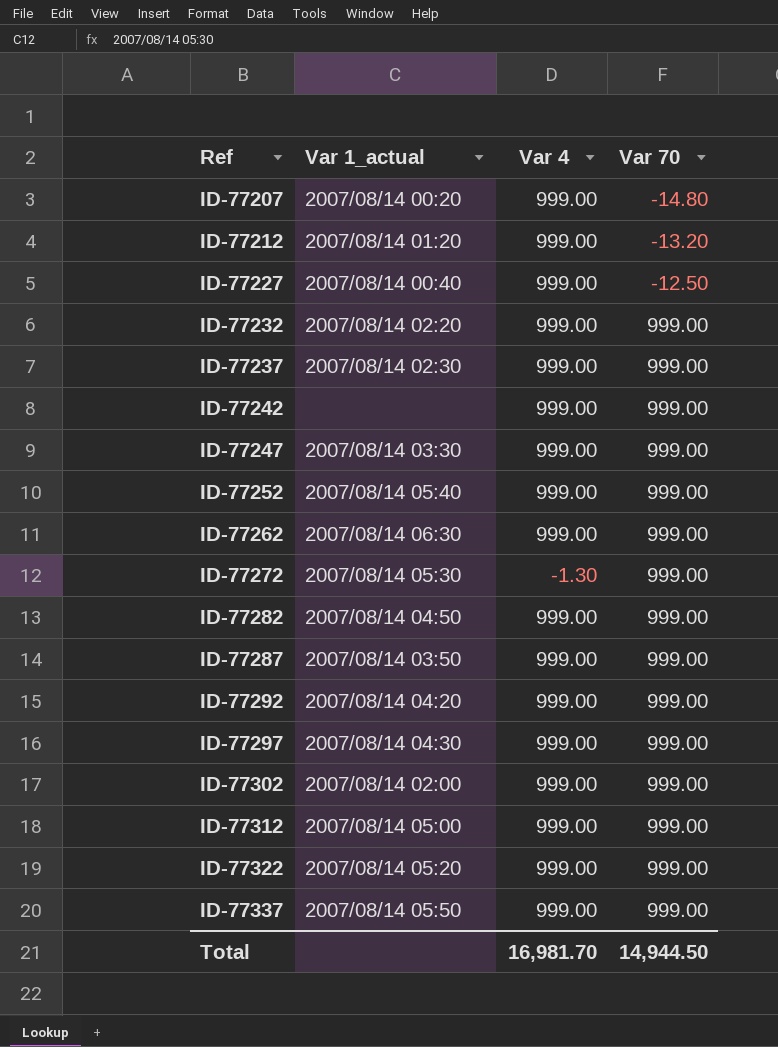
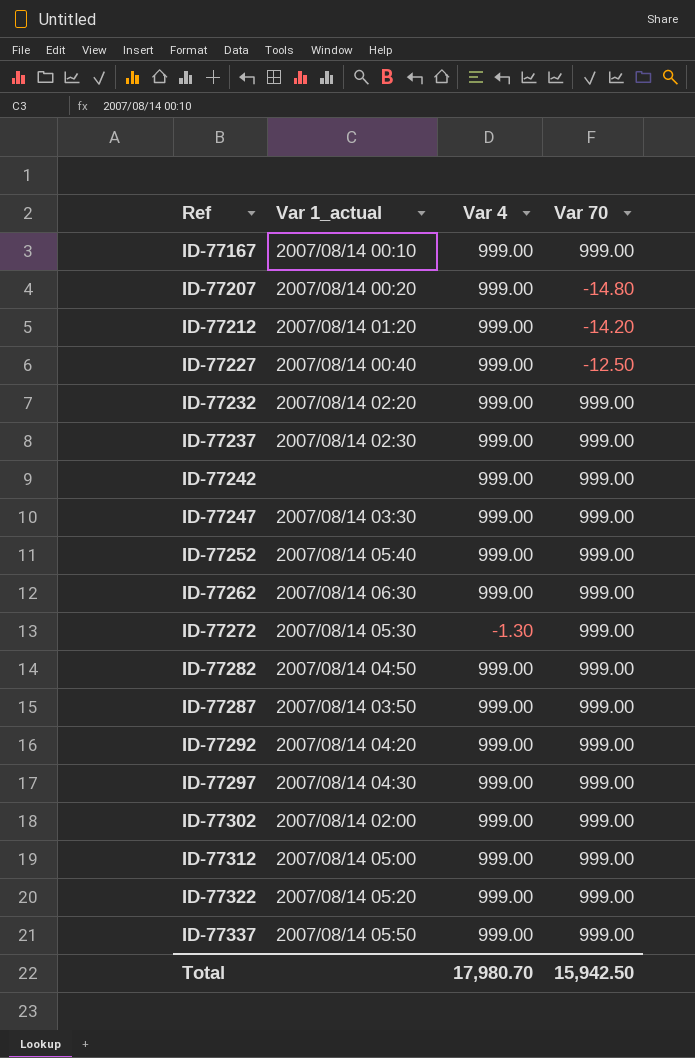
row ID-77167: none -> 2007/08/14 00:10 | 999.00 | 999.00
ID-77212 | Var 70: -13.20 -> -14.20
Total | Var 4: 16,981.70 -> 17,980.70
Total | Var 70: 14,944.50 -> 15,942.50

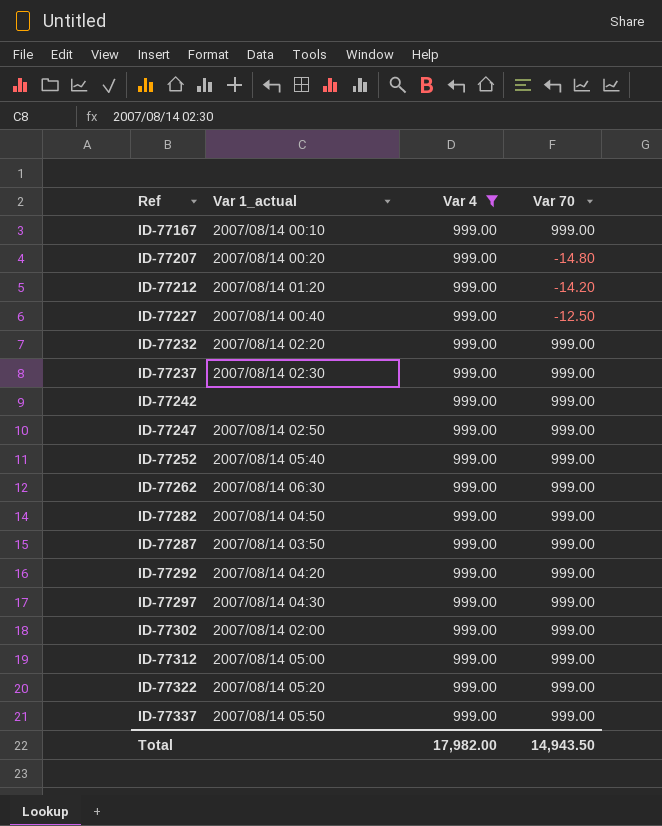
filter: none -> Var 4 = 999.00
ID-77247 | Var 1_actual: 2007/08/14 03:30 -> 2007/08/14 02:50
Total | Var 4: 17,980.70 -> 17,982.00
Total | Var 70: 15,942.50 -> 14,943.50

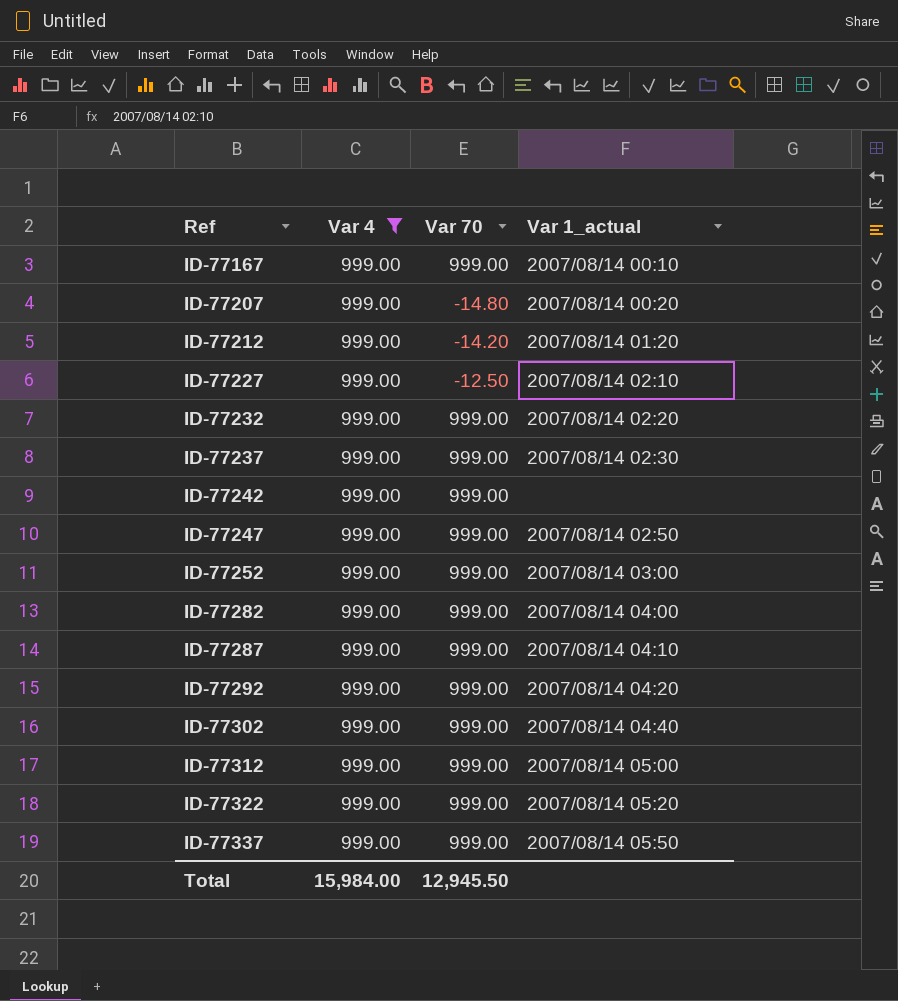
column Var 1_actual | position: 2 -> 4
row ID-77262: 2007/08/14 06:30 | 999.00 | 999.00 -> none
row ID-77297: 2007/08/14 04:30 | 999.00 | 999.00 -> none
ID-77227 | Var 1_actual: 2007/08/14 00:40 -> 2007/08/14 02:10
ID-77252 | Var 1_actual: 2007/08/14 05:40 -> 2007/08/14 03:00
ID-77282 | Var 1_actual: 2007/08/14 04:50 -> 2007/08/14 04:00
ID-77287 | Var 1_actual: 2007/08/14 03:50 -> 2007/08/14 04:10
ID-77302 | Var 1_actual: 2007/08/14 02:00 -> 2007/08/14 04:40
Total | Var 4: 17,982.00 -> 15,984.00
Total | Var 70: 14,943.50 -> 12,945.50

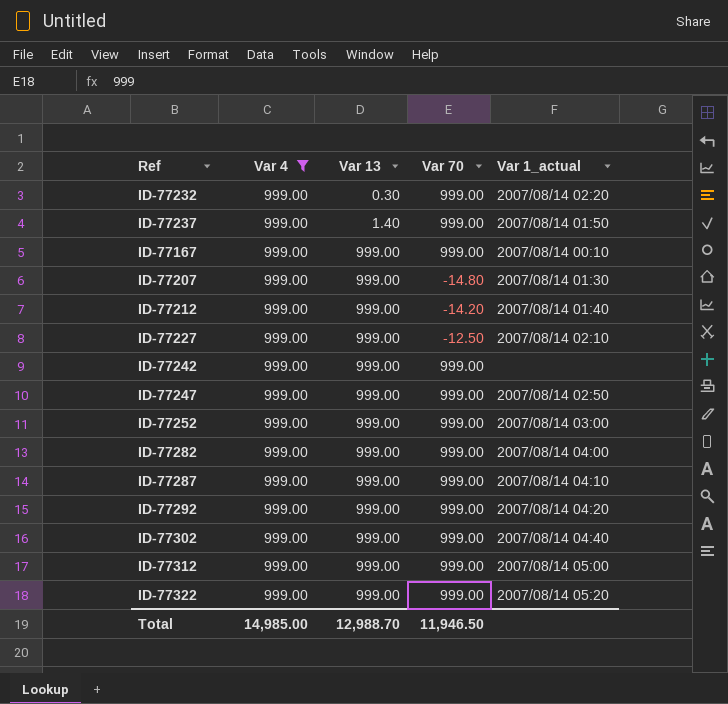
row order: Ref ascending -> Var 13 ascending
column Var 13 | position: none -> 3
row ID-77337: 999.00 | 999.00 | 2007/08/14 05:50 -> none
ID-77237 | Var 1_actual: 2007/08/14 02:30 -> 2007/08/14 01:50
ID-77207 | Var 1_actual: 2007/08/14 00:20 -> 2007/08/14 01:30
ID-77212 | Var 1_actual: 2007/08/14 01:20 -> 2007/08/14 01:40
Total | Var 4: 15,984.00 -> 14,985.00
Total | Var 70: 12,945.50 -> 11,946.50

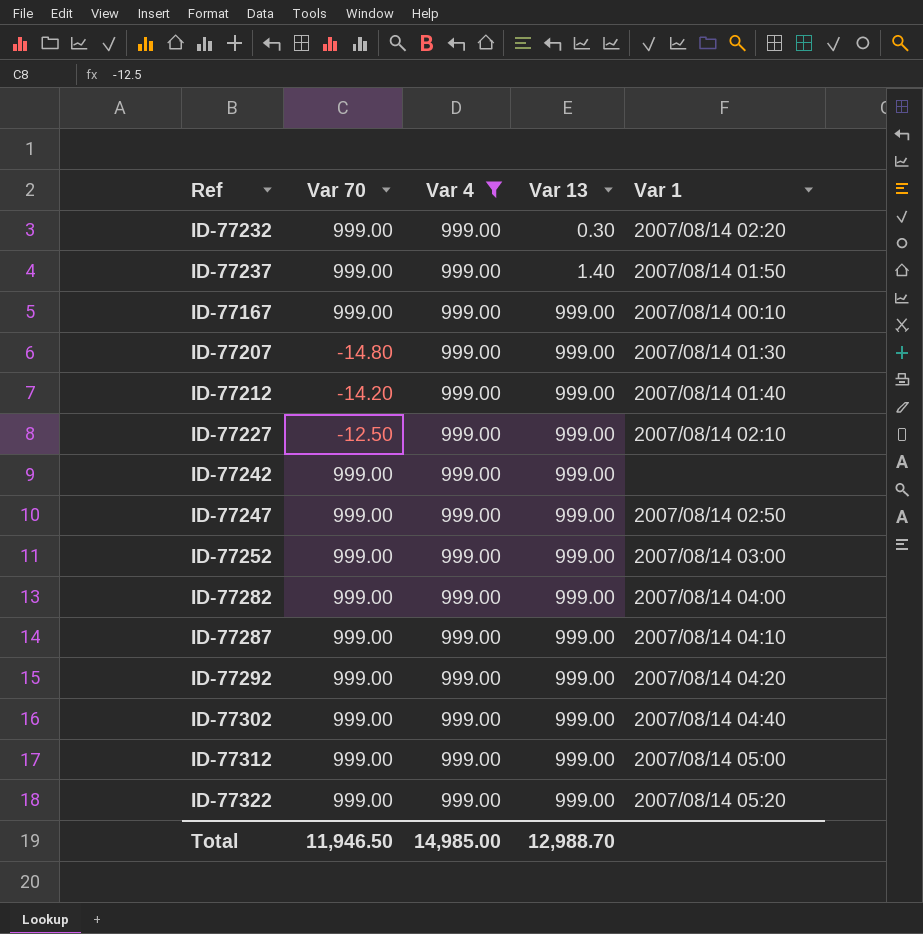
column Var 70 | position: 4 -> 2
column name: Var 1_actual -> Var 1

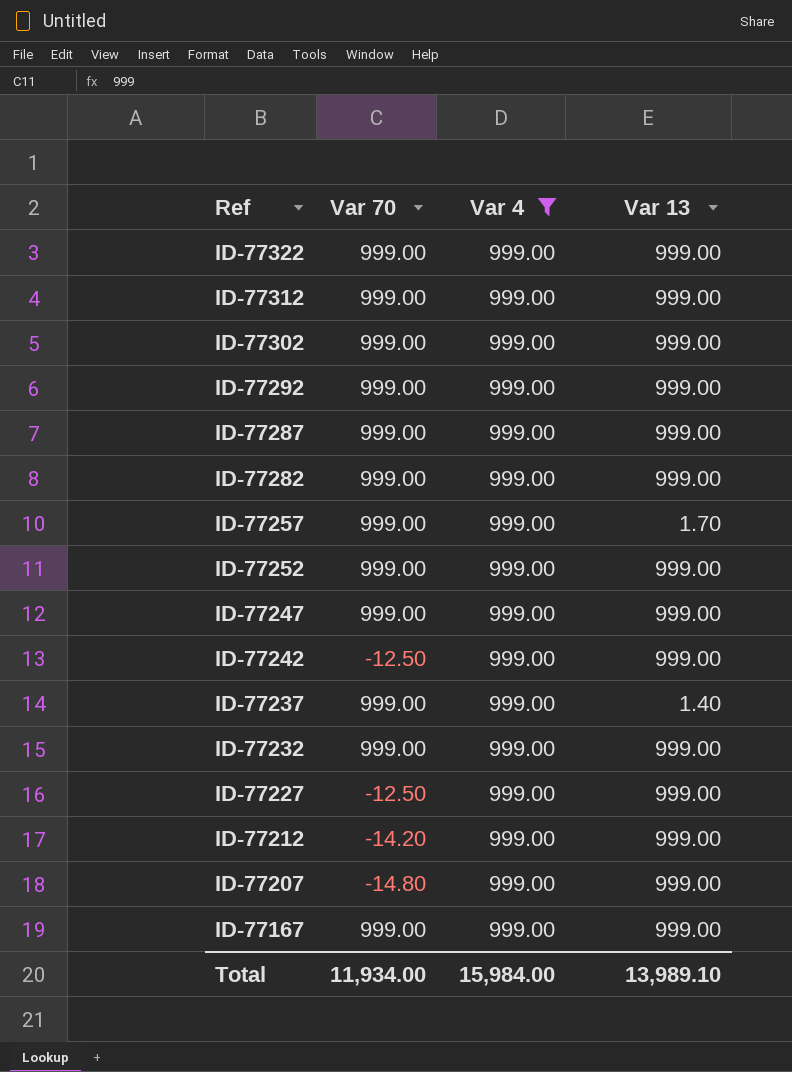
row order: Var 13 ascending -> Ref descending
column Var 1 | position: 5 -> none
row ID-77257: none -> 999.00 | 999.00 | 1.70
ID-77242 | Var 70: 999.00 -> -12.50
ID-77232 | Var 13: 0.30 -> 999.00
Total | Var 70: 11,946.50 -> 11,934.00
Total | Var 4: 14,985.00 -> 15,984.00
Total | Var 13: 12,988.70 -> 13,989.10

